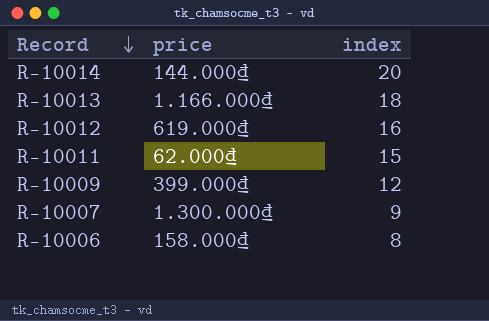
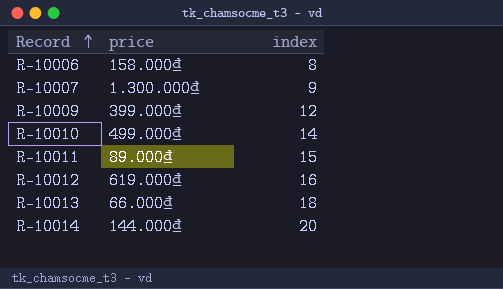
row order: Record descending -> Record ascending
row R-10010: none -> 499.000₫ | 14
R-10011 | price: 62.000₫ -> 89.000₫
R-10013 | price: 1.166.000₫ -> 66.000₫

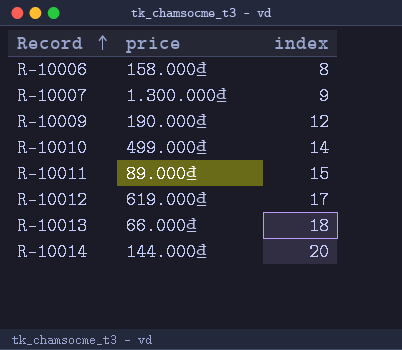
R-10009 | price: 399.000₫ -> 190.000₫
R-10012 | index: 16 -> 17

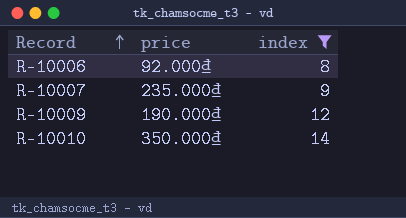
filter: none -> index <= 14
R-10006 | price: 158.000₫ -> 92.000₫
R-10007 | price: 1.300.000₫ -> 235.000₫
R-10010 | price: 499.000₫ -> 350.000₫

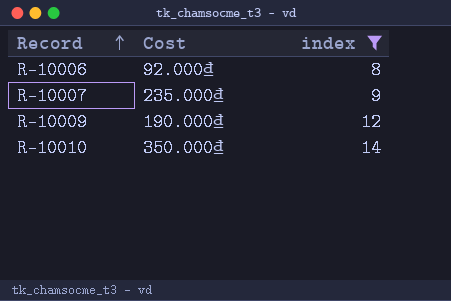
column name: price -> Cost

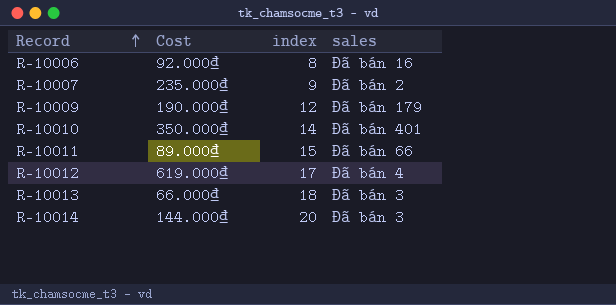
filter: index <= 14 -> none
column sales | position: none -> 4

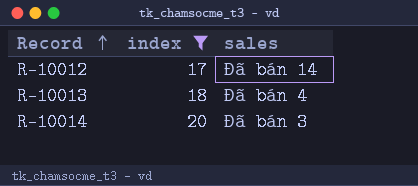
filter: none -> index >= 17
column Cost | position: 2 -> none
R-10012 | sales: Đã bán 4 -> Đã bán 14
R-10013 | sales: Đã bán 3 -> Đã bán 4

